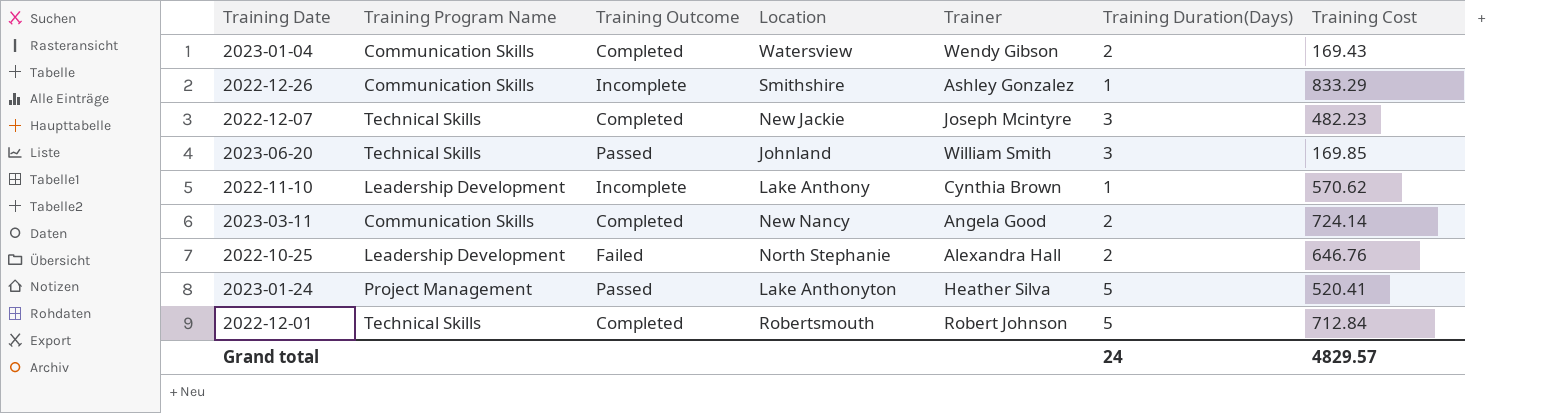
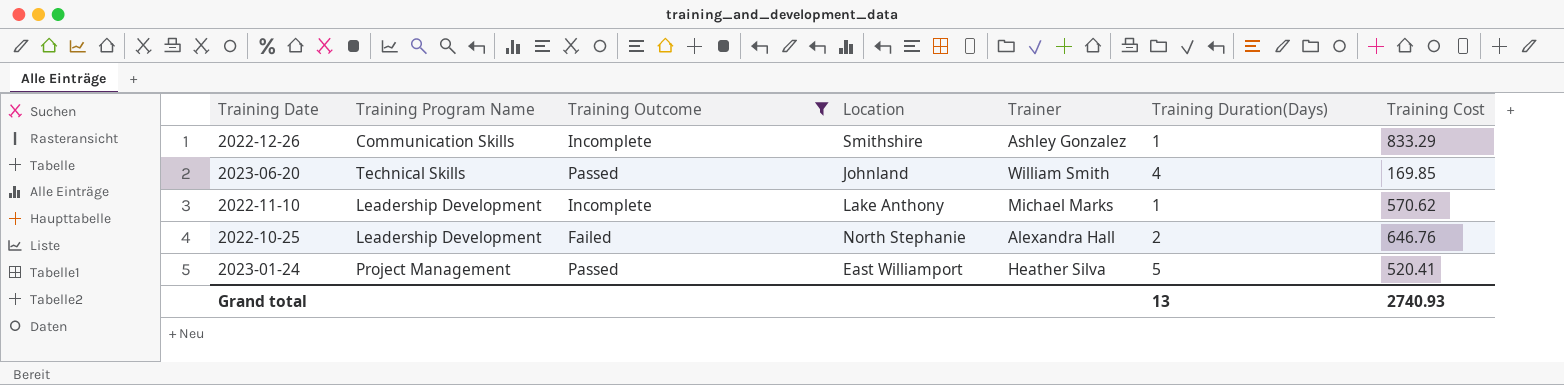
filter: none -> Training Outcome != Completed
2023-06-20 | Training Duration(Days): 3 -> 4
2022-11-10 | Trainer: Cynthia Brown -> Michael Marks
2023-01-24 | Location: Lake Anthonyton -> East Williamport
Grand total | Training Duration(Days): 24 -> 13
Grand total | Training Cost: 4829.57 -> 2740.93

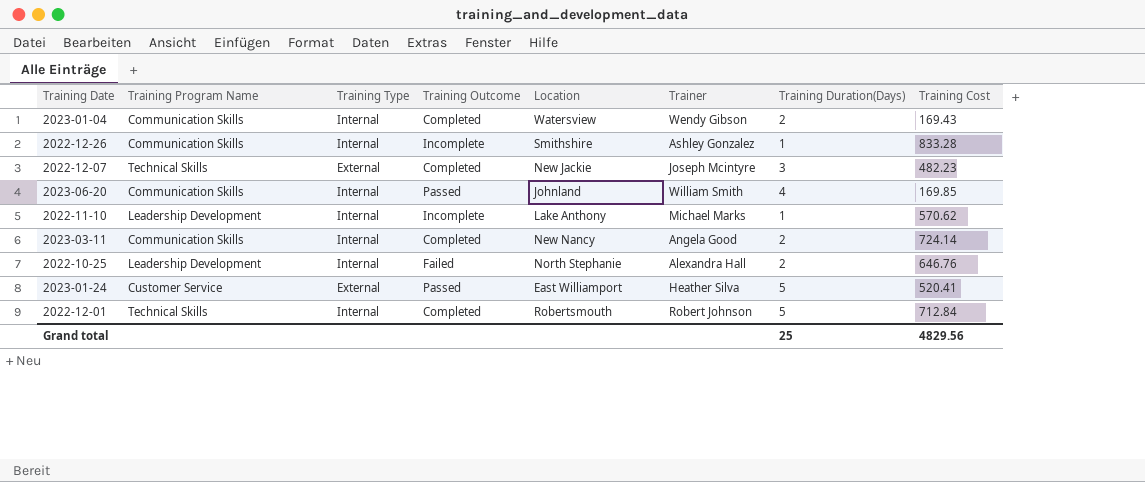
filter: Training Outcome != Completed -> none
column Training Type | position: none -> 3
2022-12-26 | Training Cost: 833.29 -> 833.28
2023-06-20 | Training Program Name: Technical Skills -> Communication Skills
2023-01-24 | Training Program Name: Project Management -> Customer Service
Grand total | Training Duration(Days): 13 -> 25
Grand total | Training Cost: 2740.93 -> 4829.56

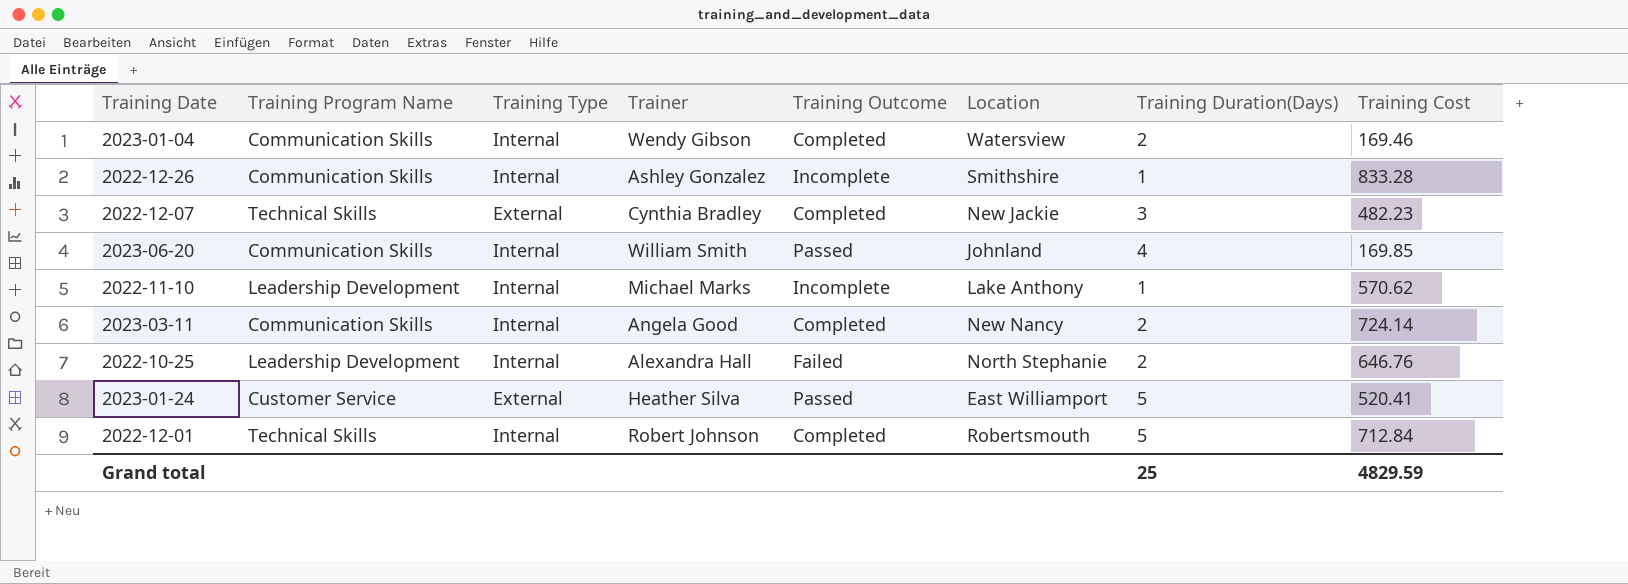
column Trainer | position: 6 -> 4
2023-01-04 | Training Cost: 169.43 -> 169.46
2022-12-07 | Trainer: Joseph Mcintyre -> Cynthia Bradley
Grand total | Training Cost: 4829.56 -> 4829.59

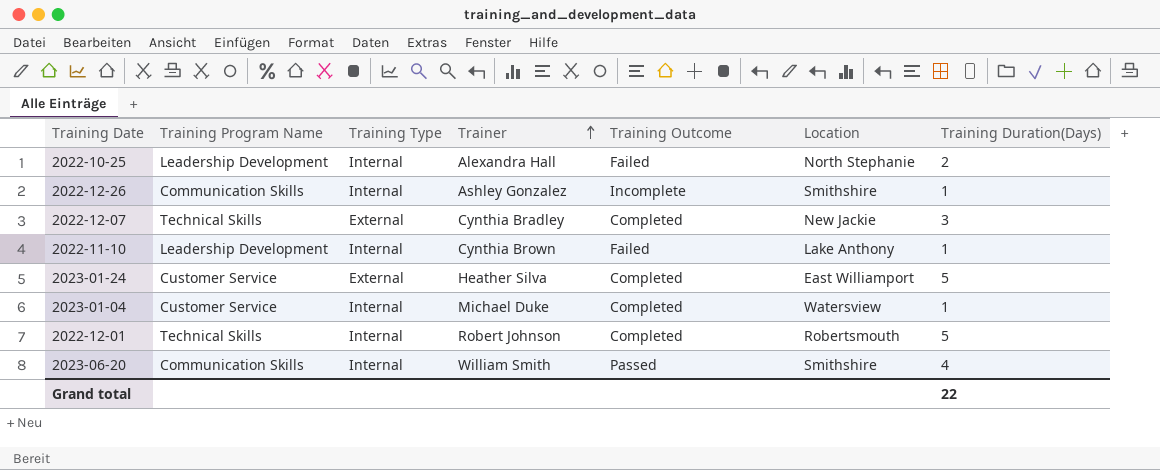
row order: none -> Trainer ascending
column Training Cost | position: 8 -> none
row 2023-03-11: Communication Skills | Internal | Angela Good | Completed | New Nancy | 2 | 724.14 -> none
2022-11-10 | Trainer: Michael Marks -> Cynthia Brown
2022-11-10 | Training Outcome: Incomplete -> Failed
2023-01-24 | Training Outcome: Passed -> Completed
2023-01-04 | Training Program Name: Communication Skills -> Customer Service
2023-01-04 | Trainer: Wendy Gibson -> Michael Duke
2023-01-04 | Training Duration(Days): 2 -> 1
2023-06-20 | Location: Johnland -> Smithshire
Grand total | Training Duration(Days): 25 -> 22

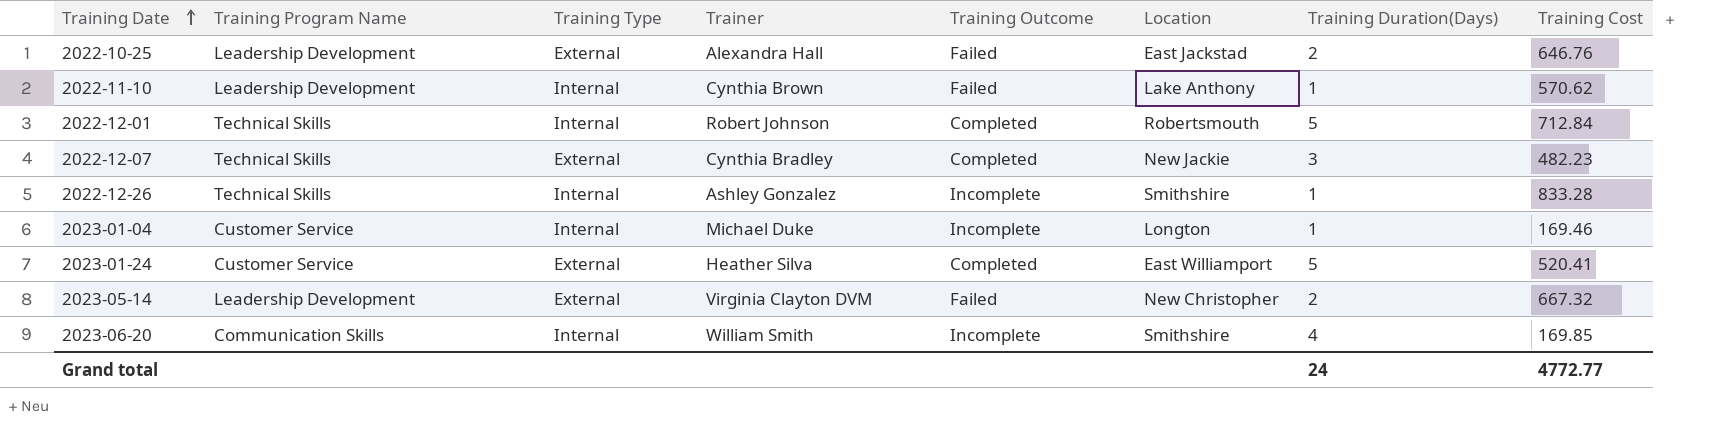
row order: Trainer ascending -> Training Date ascending
column Training Cost | position: none -> 8
2022-10-25 | Training Type: Internal -> External
2022-10-25 | Location: North Stephanie -> East Jackstad
2022-12-26 | Training Program Name: Communication Skills -> Technical Skills
2023-01-04 | Training Outcome: Completed -> Incomplete
2023-01-04 | Location: Watersview -> Longton
row 2023-05-14: none -> Leadership Development | External | Virginia Clayton DVM | Failed | New Christopher | 2 | 667.32
2023-06-20 | Training Outcome: Passed -> Incomplete
Grand total | Training Duration(Days): 22 -> 24

